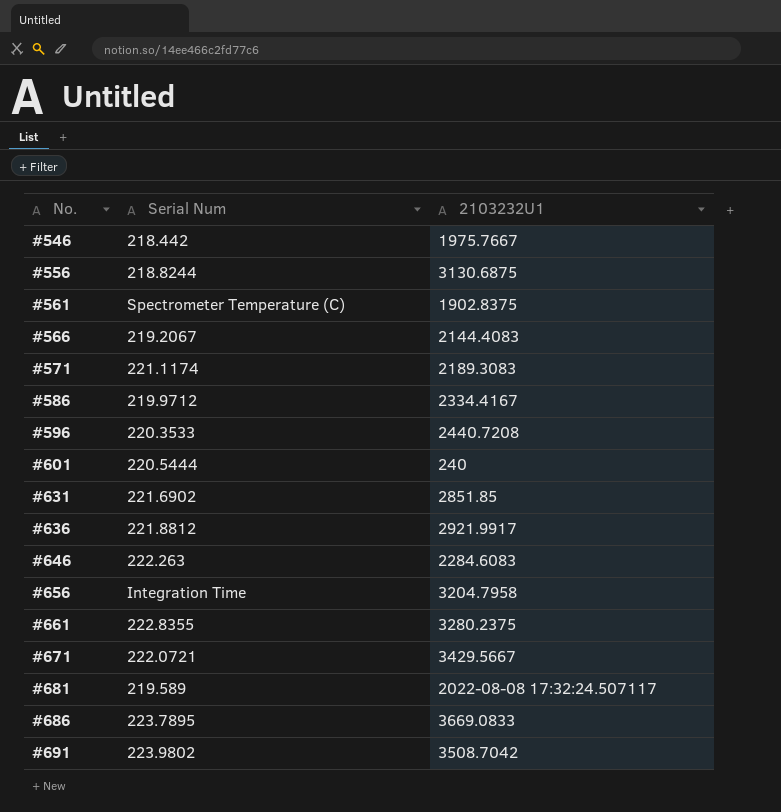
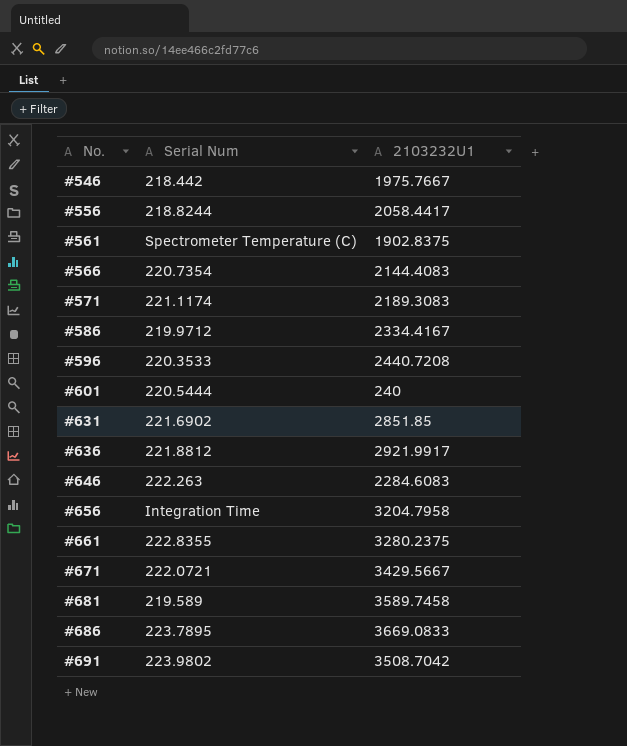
#556 | 2103232U1: 3130.6875 -> 2058.4417
#566 | Serial Num: 219.2067 -> 220.7354
#681 | 2103232U1: 2022-08-08 17:32:24.507117 -> 3589.7458

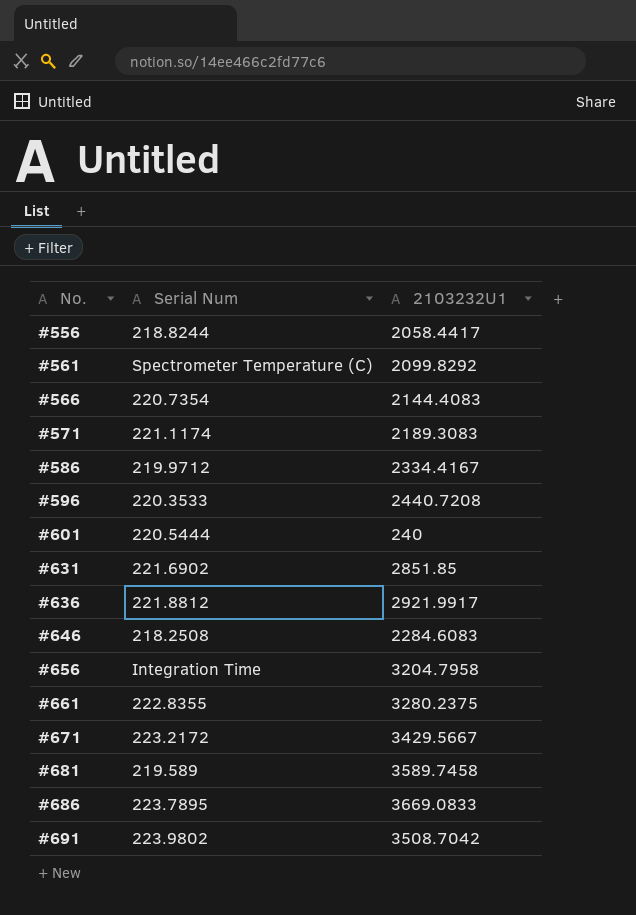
row #546: 218.442 | 1975.7667 -> none
#561 | 2103232U1: 1902.8375 -> 2099.8292
#646 | Serial Num: 222.263 -> 218.2508
#671 | Serial Num: 222.0721 -> 223.2172

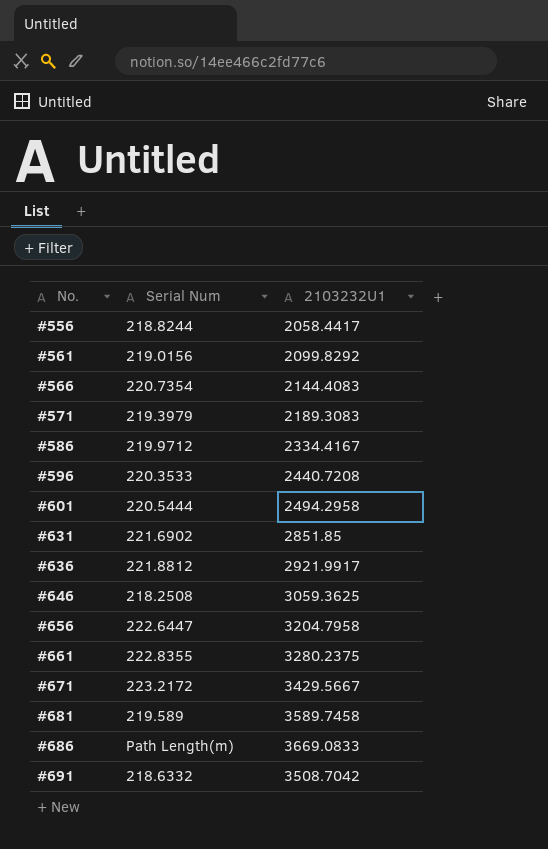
#561 | Serial Num: Spectrometer Temperature (C) -> 219.0156
#571 | Serial Num: 221.1174 -> 219.3979
#601 | 2103232U1: 240 -> 2494.2958
#646 | 2103232U1: 2284.6083 -> 3059.3625
#656 | Serial Num: Integration Time -> 222.6447
#686 | Serial Num: 223.7895 -> Path Length(m)
#691 | Serial Num: 223.9802 -> 218.6332

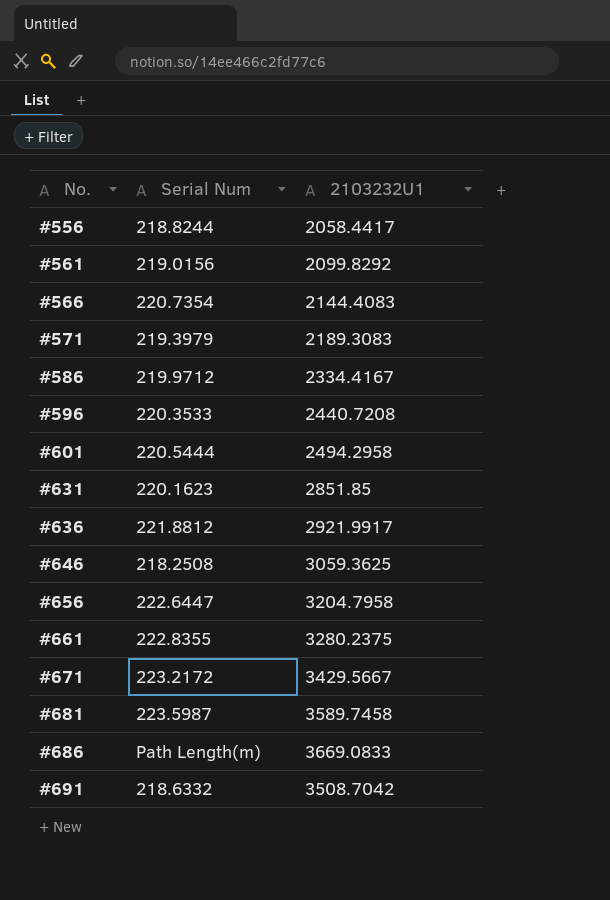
#631 | Serial Num: 221.6902 -> 220.1623
#681 | Serial Num: 219.589 -> 223.5987

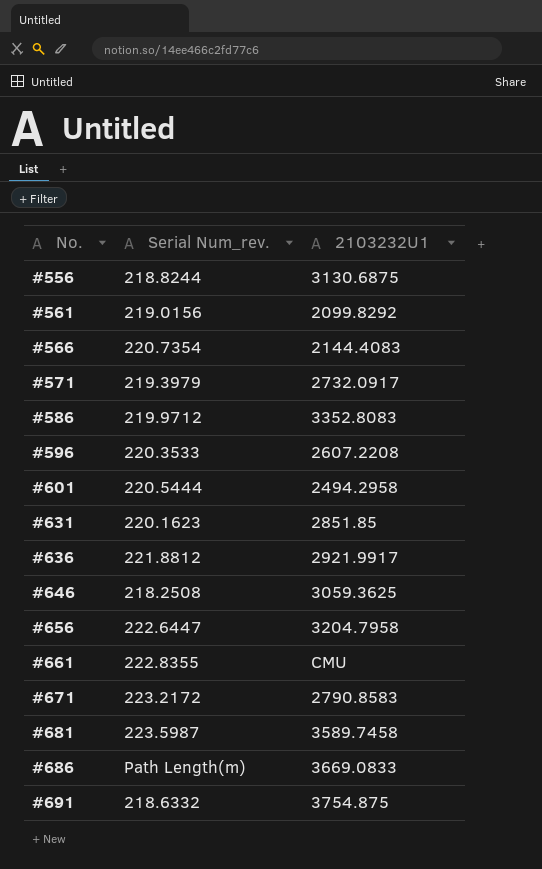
column name: Serial Num -> Serial Num_rev.
#556 | 2103232U1: 2058.4417 -> 3130.6875
#571 | 2103232U1: 2189.3083 -> 2732.0917
#586 | 2103232U1: 2334.4167 -> 3352.8083
#596 | 2103232U1: 2440.7208 -> 2607.2208
#661 | 2103232U1: 3280.2375 -> CMU
#671 | 2103232U1: 3429.5667 -> 2790.8583
#691 | 2103232U1: 3508.7042 -> 3754.875

